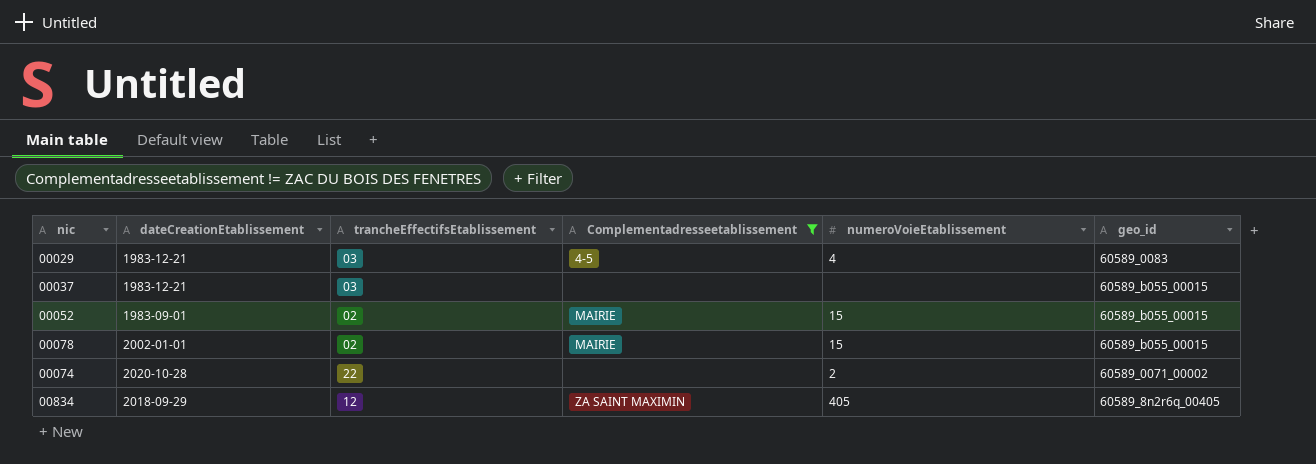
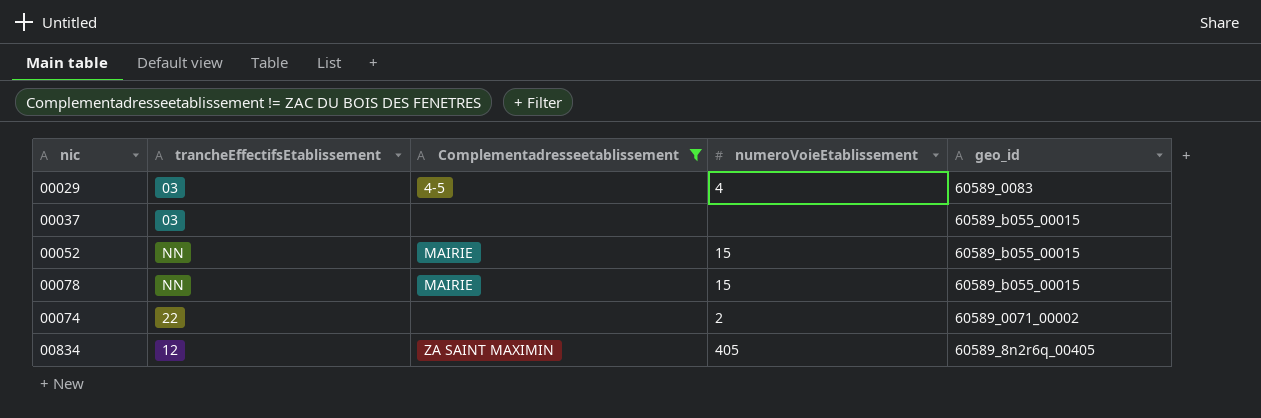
column dateCreationEtablissement | position: 2 -> none
00052 | trancheEffectifsEtablissement: 02 -> NN
00078 | trancheEffectifsEtablissement: 02 -> NN

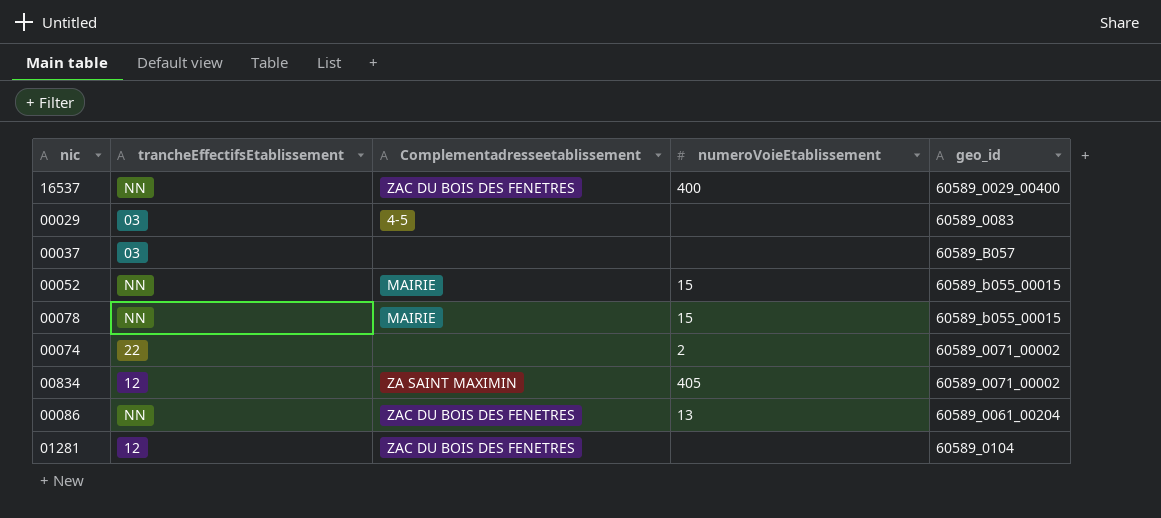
filter: Complementadresseetablissement != ZAC DU BOIS DES FENETRES -> none
00029 | numeroVoieEtablissement: 4 -> none
00037 | geo_id: 60589_b055_00015 -> 60589_B057
00834 | geo_id: 60589_8n2r6q_00405 -> 60589_0071_00002

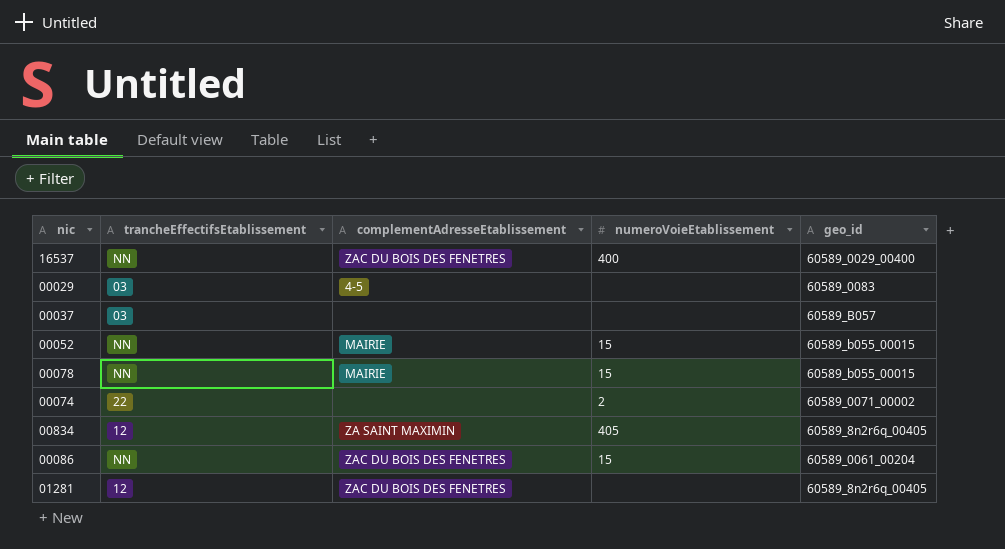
column name: Complementadresseetablissement -> complementAdresseEtablissement
00834 | geo_id: 60589_0071_00002 -> 60589_8n2r6q_00405
00086 | numeroVoieEtablissement: 13 -> 15
01281 | geo_id: 60589_0104 -> 60589_8n2r6q_00405

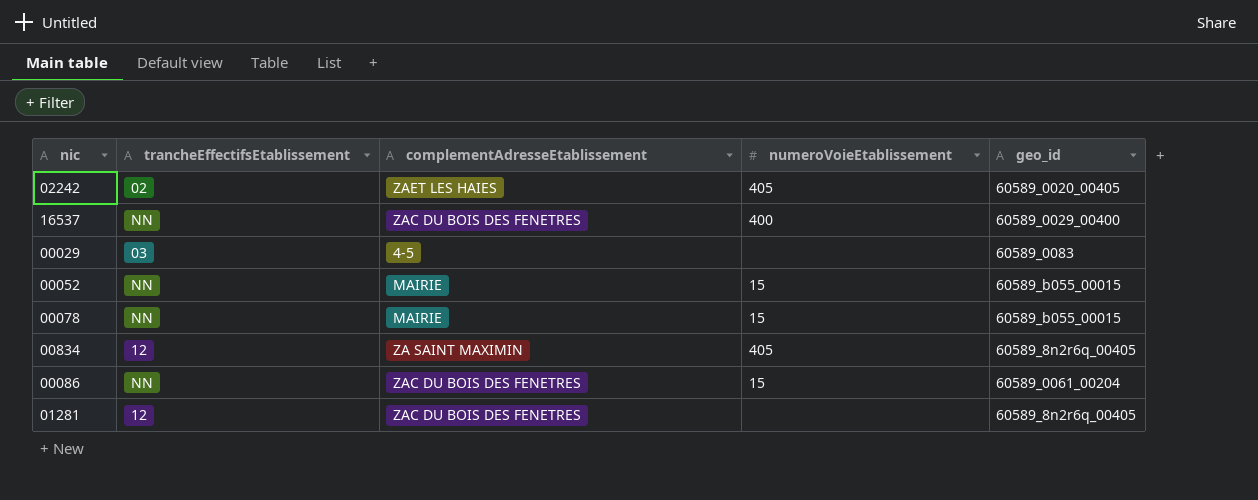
row 00037: 03 | none | none | 60589_B057 -> none
row 00074: 22 | none | 2 | 60589_0071_00002 -> none
row 02242: none -> 02 | ZAET LES HAIES | 405 | 60589_0020_00405

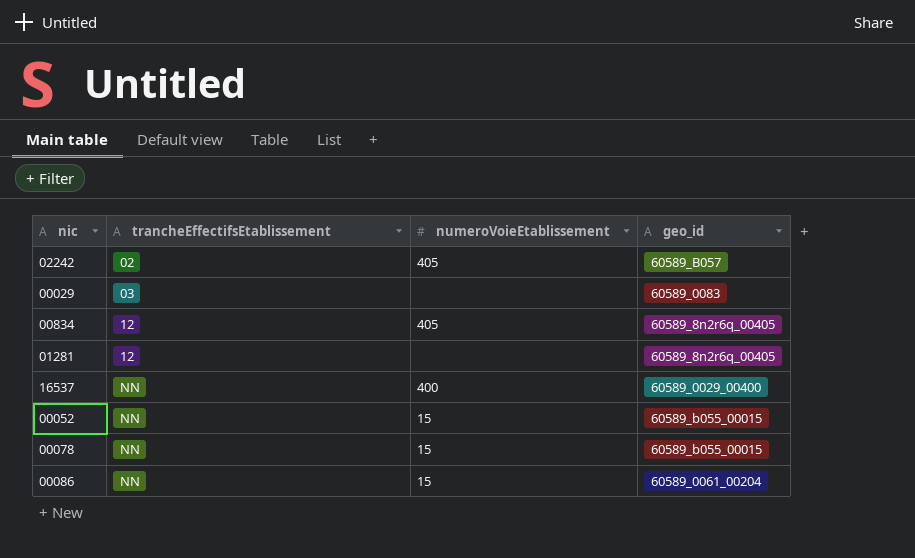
row order: none -> trancheEffectifsEtablissement ascending
column complementAdresseEtablissement | position: 3 -> none
02242 | geo_id: 60589_0020_00405 -> 60589_B057

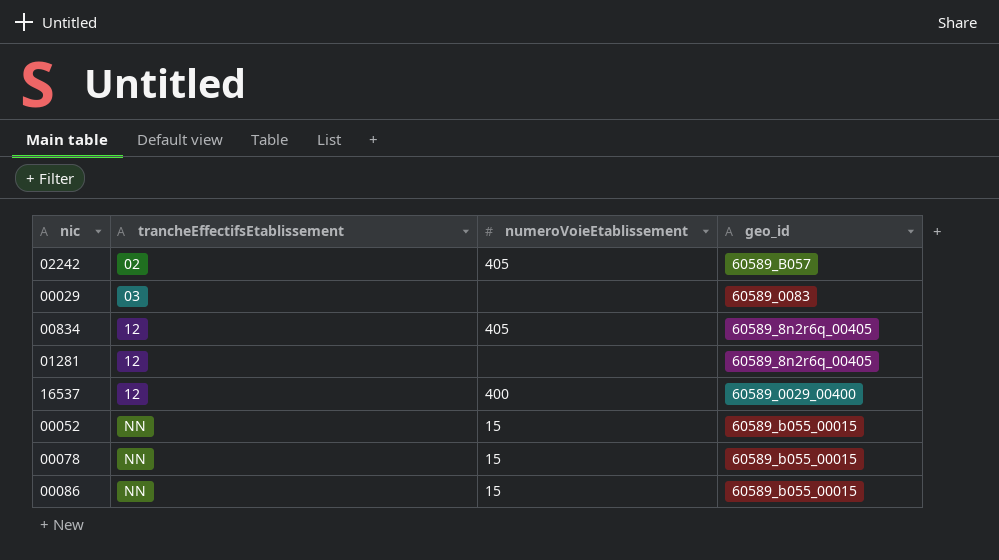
16537 | trancheEffectifsEtablissement: NN -> 12
00086 | geo_id: 60589_0061_00204 -> 60589_b055_00015

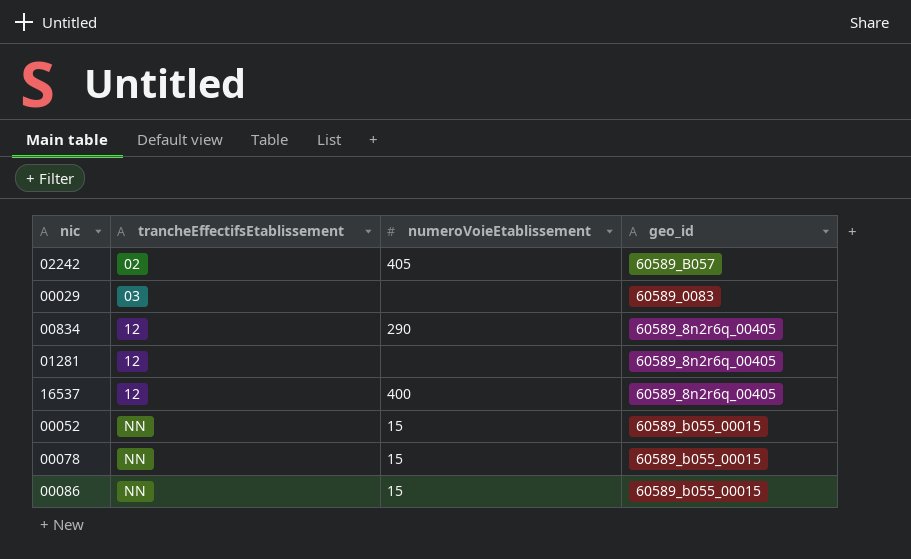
00834 | numeroVoieEtablissement: 405 -> 290
16537 | geo_id: 60589_0029_00400 -> 60589_8n2r6q_00405

